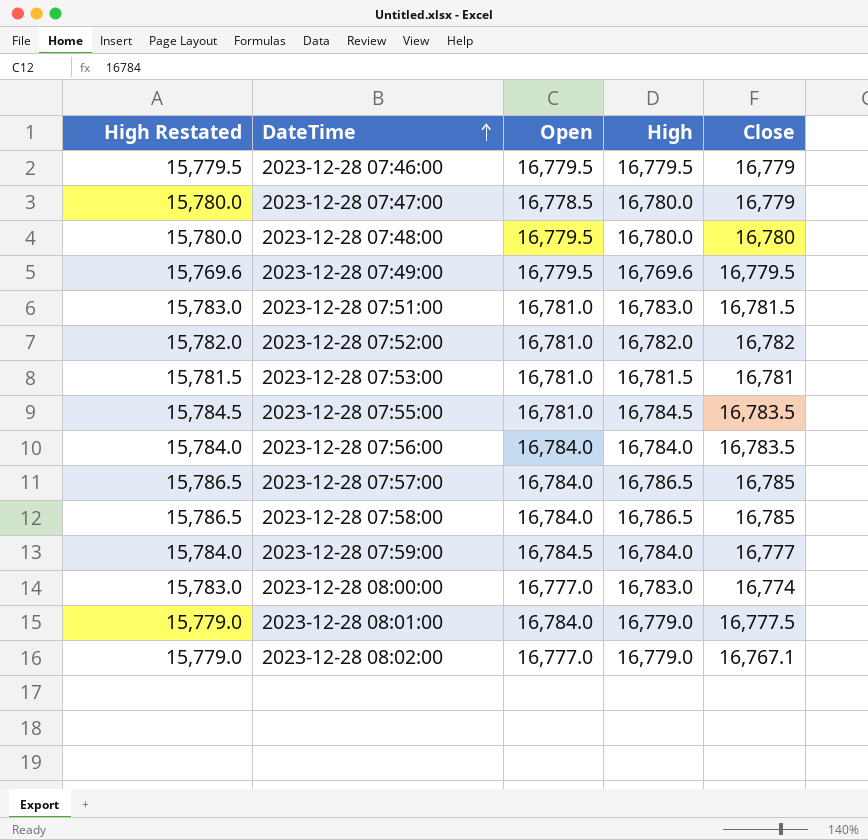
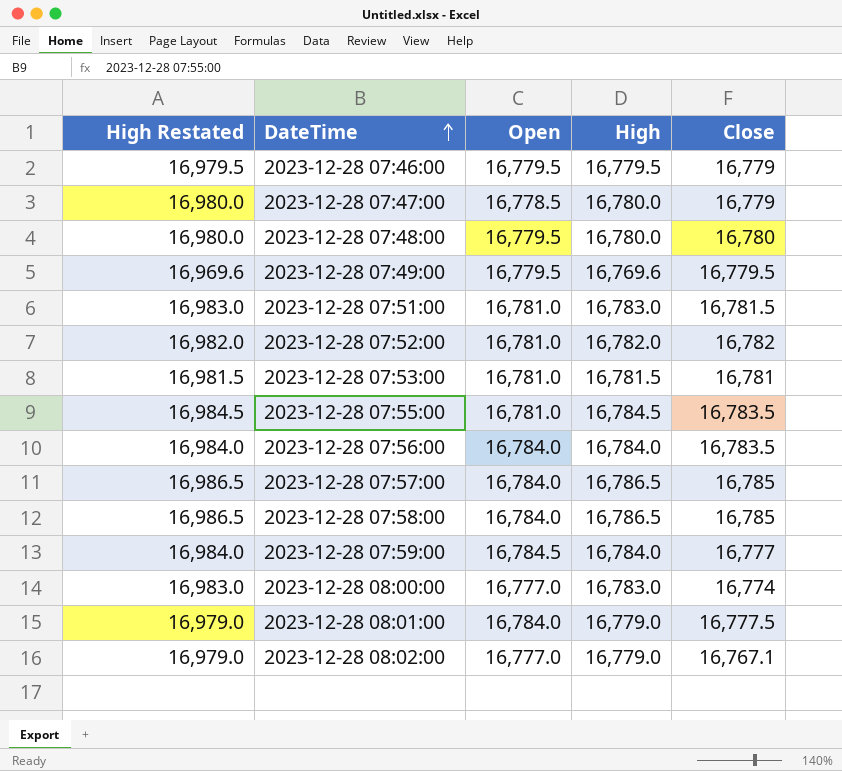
column High Restated | formula: [High] - 1000 -> [High] + 200

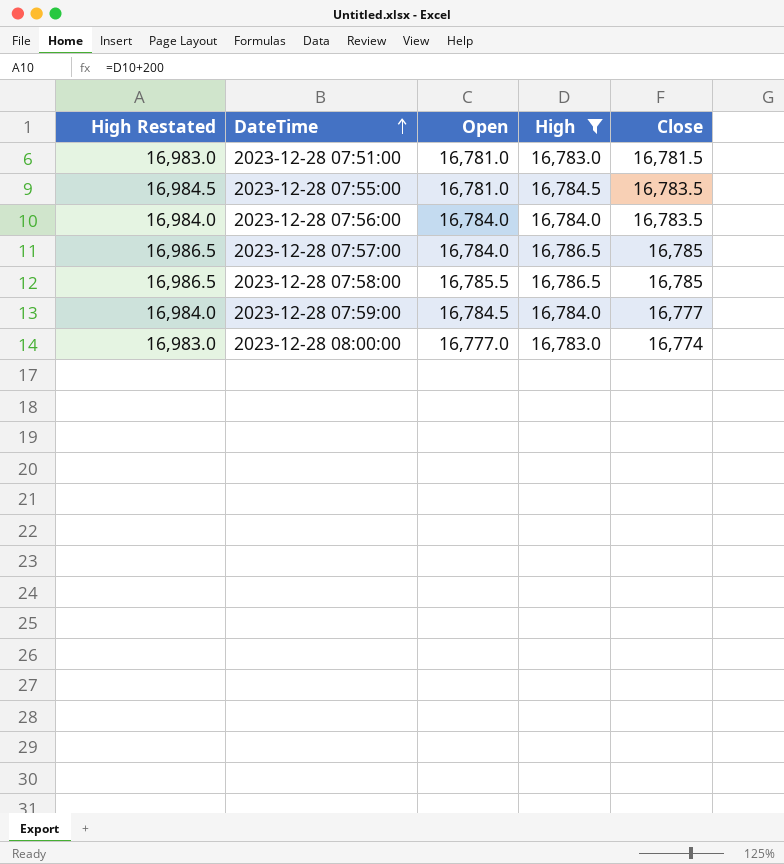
filter: none -> High >= 16,783.0
2023-12-28 07:58:00 | Open: 16,784.0 -> 16,785.5

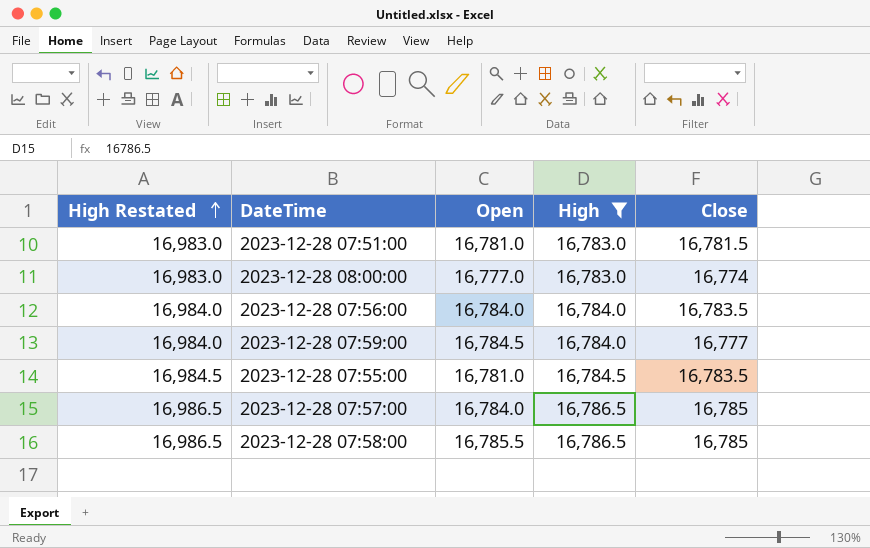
row order: DateTime ascending -> High Restated ascending

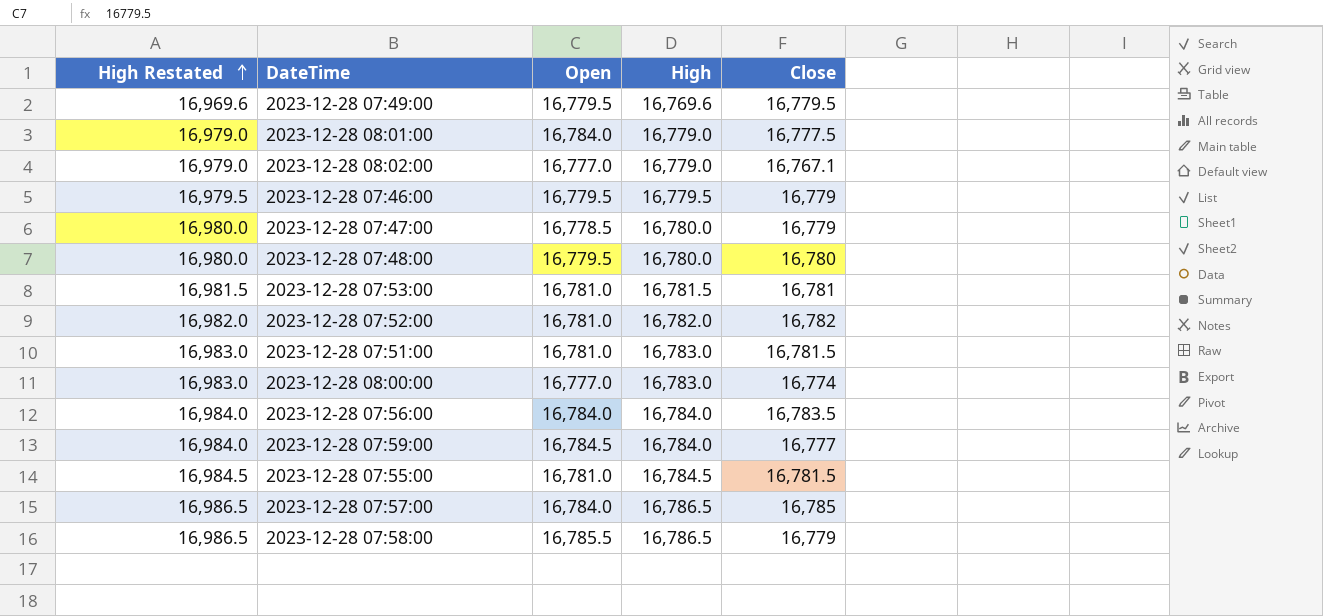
filter: High >= 16,783.0 -> none
2023-12-28 07:55:00 | Close: 16,783.5 -> 16,781.5
2023-12-28 07:58:00 | Close: 16,785 -> 16,779

